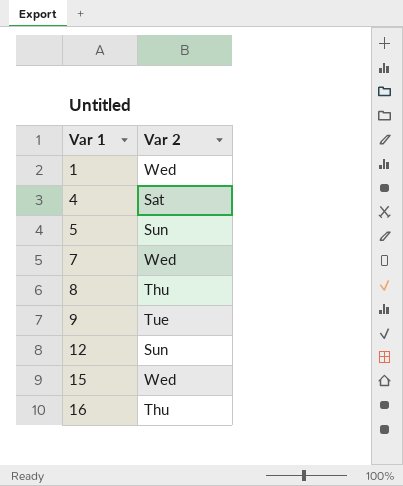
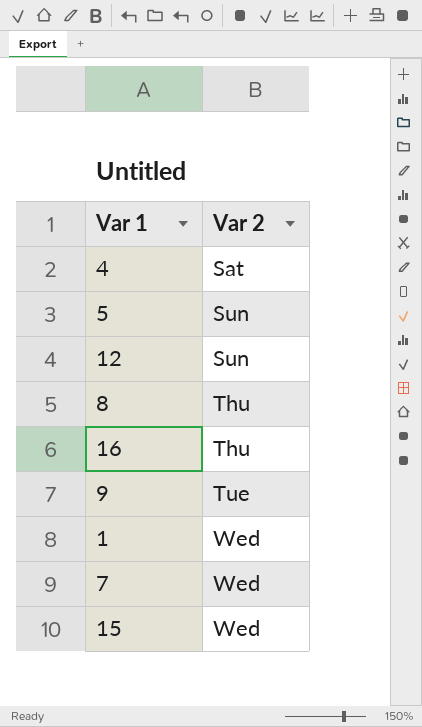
row order: Var 1 ascending -> Var 2 ascending

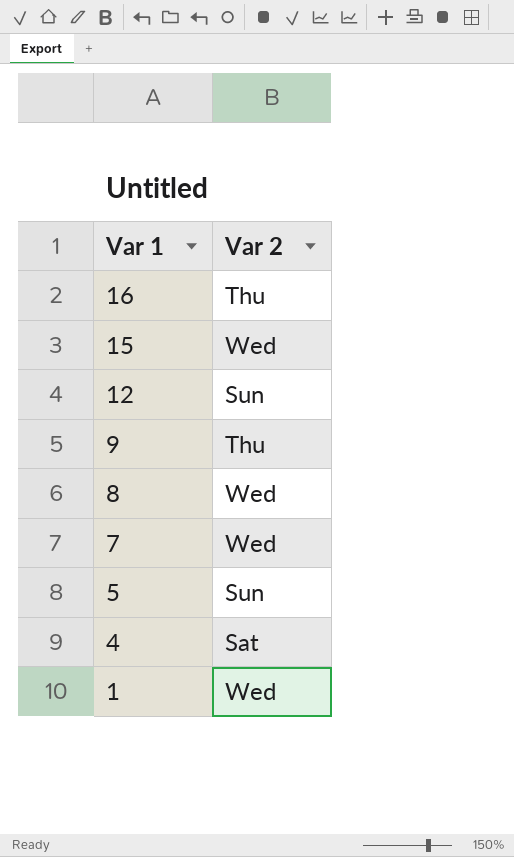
row order: Var 2 ascending -> Var 1 descending
9 | Var 2: Tue -> Thu
8 | Var 2: Thu -> Wed

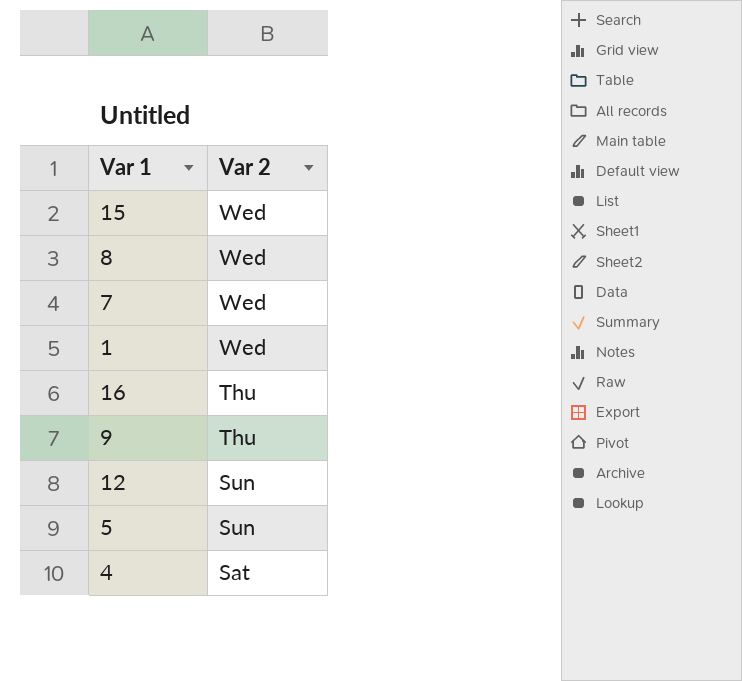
row order: Var 1 descending -> Var 2 descending

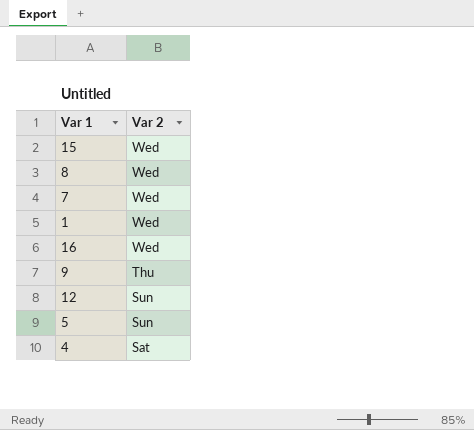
16 | Var 2: Thu -> Wed

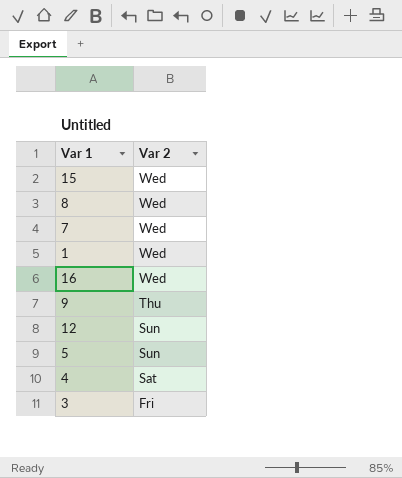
row 3: none -> Fri

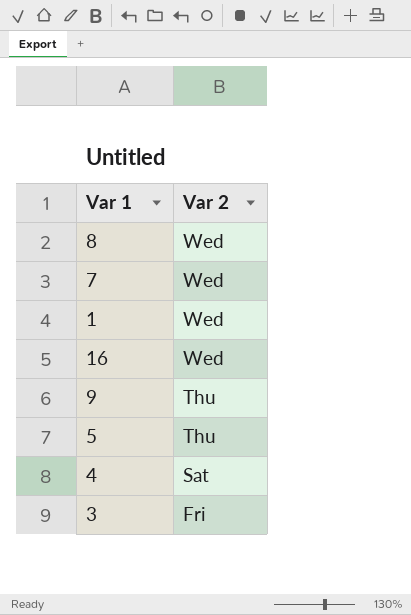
row 15: Wed -> none
row 12: Sun -> none
5 | Var 2: Sun -> Thu

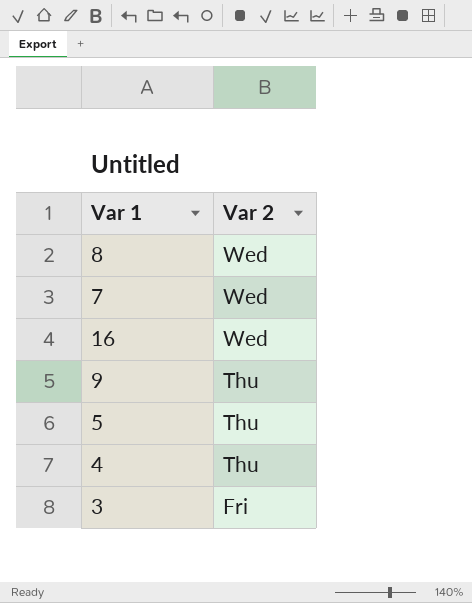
row 1: Wed -> none
4 | Var 2: Sat -> Thu

